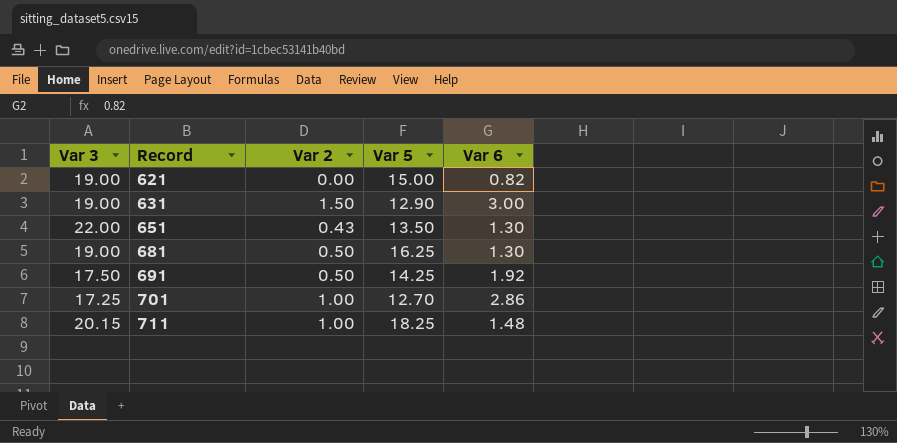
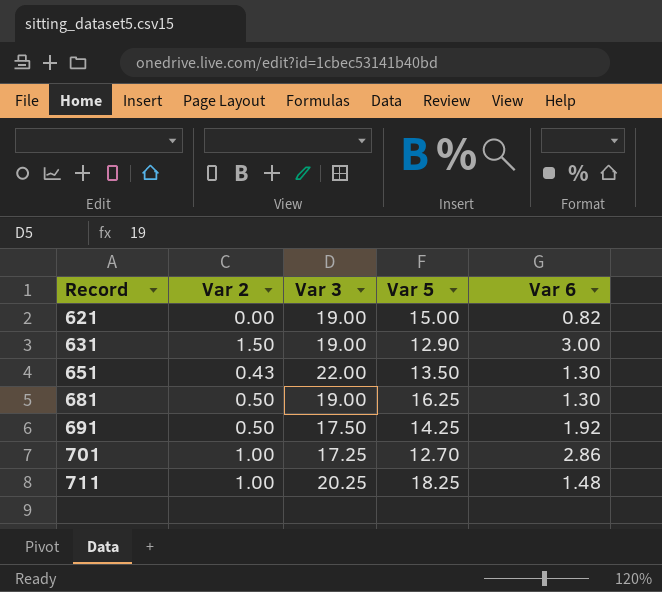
column Var 3 | position: 1 -> 3
711 | Var 3: 20.15 -> 20.25

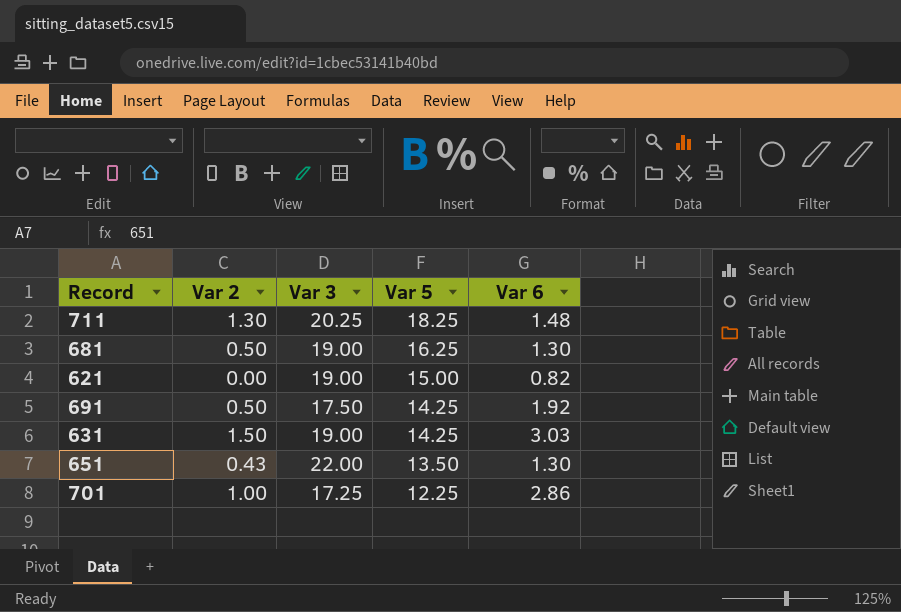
row order: Record ascending -> Var 5 descending
711 | Var 2: 1.00 -> 1.30
631 | Var 5: 12.90 -> 14.25
631 | Var 6: 3.00 -> 3.03
701 | Var 5: 12.70 -> 12.25

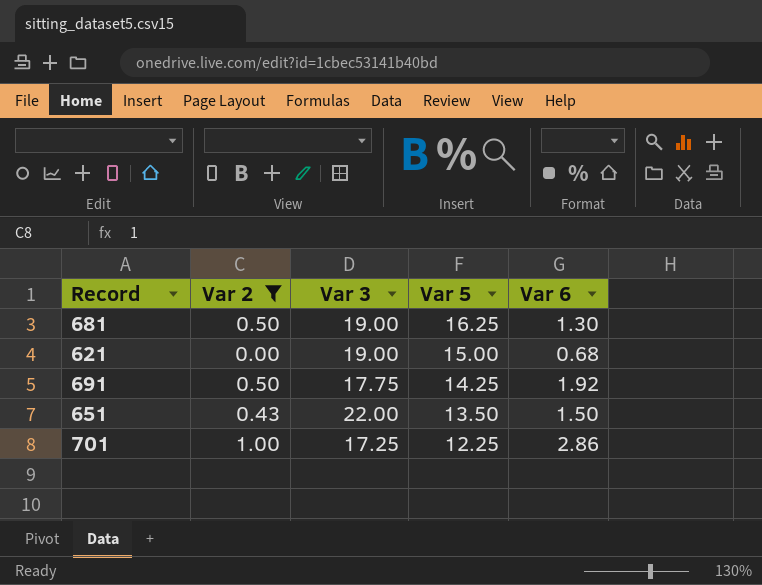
filter: none -> Var 2 <= 1.00
621 | Var 6: 0.82 -> 0.68
691 | Var 3: 17.50 -> 17.75
651 | Var 6: 1.30 -> 1.50

